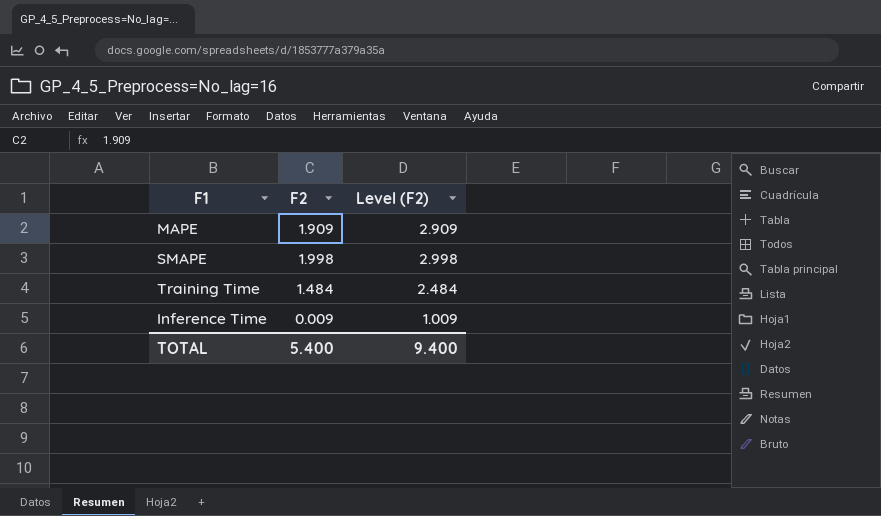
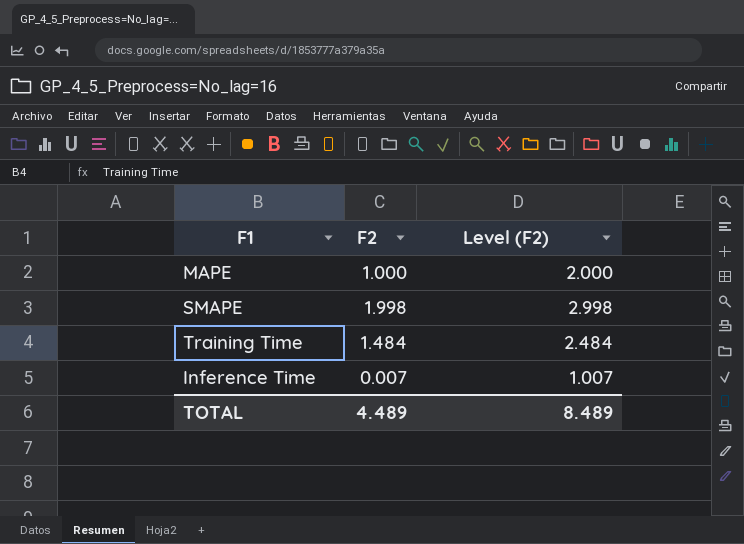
MAPE | F2: 1.909 -> 1.000
MAPE | Level (F2): 2.909 -> 2.000
Inference Time | F2: 0.009 -> 0.007
Inference Time | Level (F2): 1.009 -> 1.007
TOTAL | F2: 5.400 -> 4.489
TOTAL | Level (F2): 9.400 -> 8.489

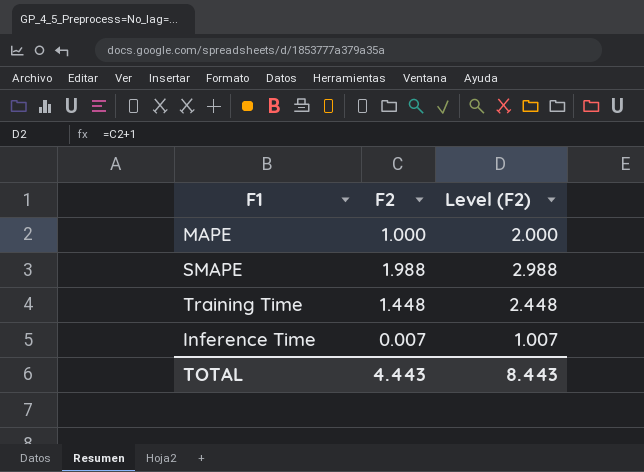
SMAPE | F2: 1.998 -> 1.988
SMAPE | Level (F2): 2.998 -> 2.988
Training Time | F2: 1.484 -> 1.448
Training Time | Level (F2): 2.484 -> 2.448
TOTAL | F2: 4.489 -> 4.443
TOTAL | Level (F2): 8.489 -> 8.443

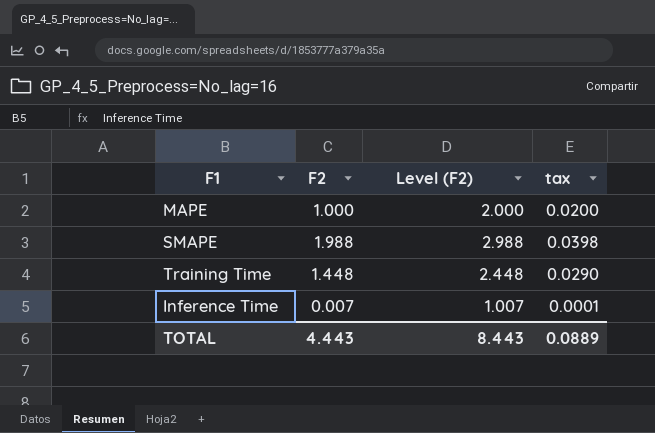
column tax | formula: none -> [F2] * 0.02

